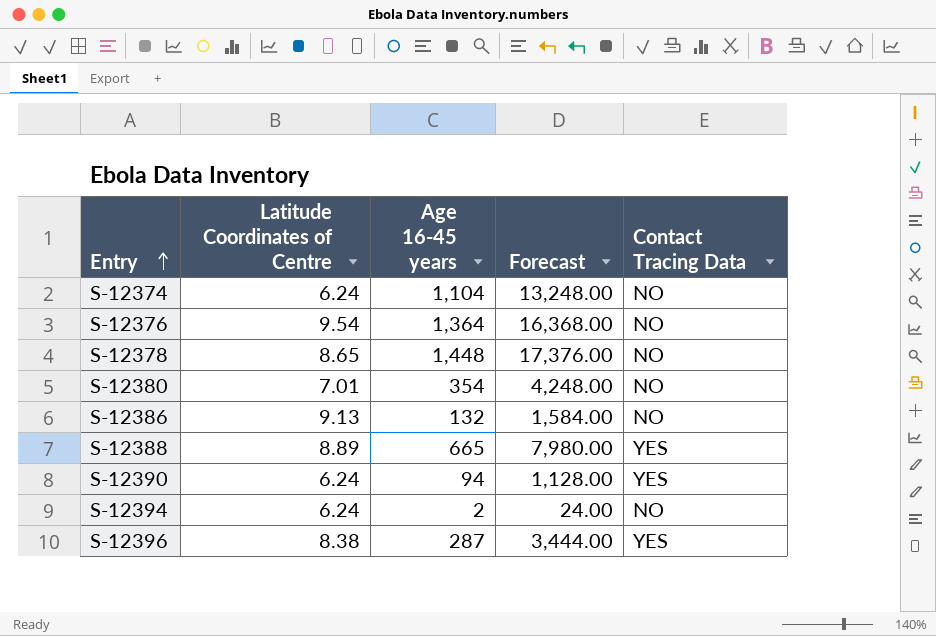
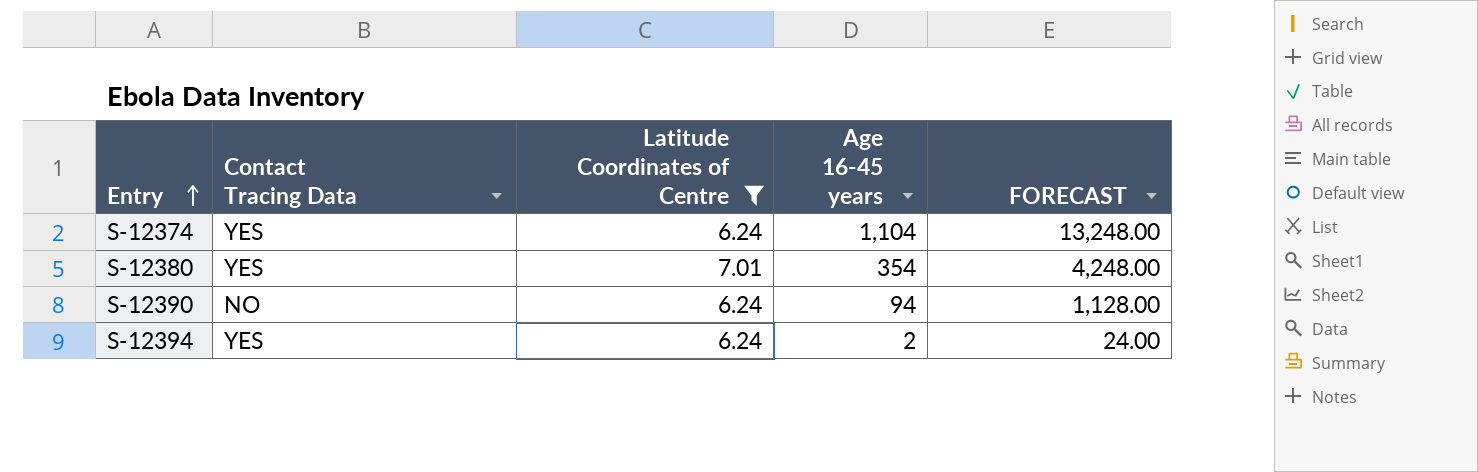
filter: none -> Latitude Coordinates of Centre <= 7.01
column Contact Tracing Data | position: 5 -> 2
column name: Forecast -> FORECAST
S-12374 | Contact Tracing Data: NO -> YES
S-12380 | Contact Tracing Data: NO -> YES
S-12390 | Contact Tracing Data: YES -> NO
S-12394 | Contact Tracing Data: NO -> YES

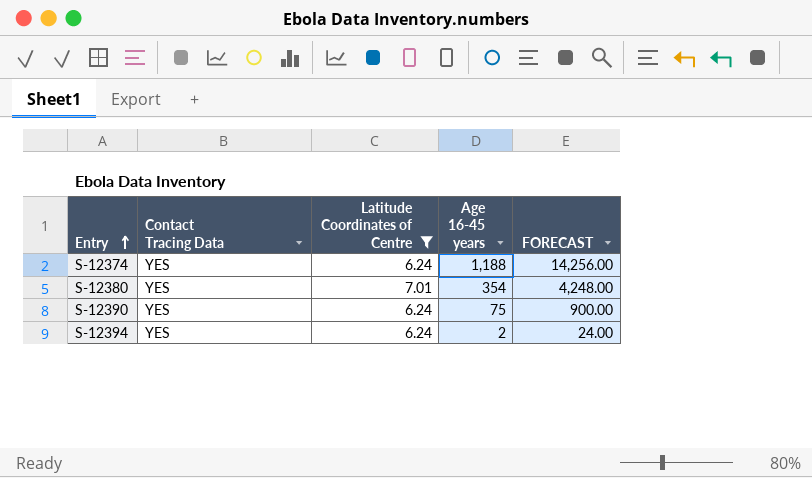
S-12374 | Age 16-45 years: 1,104 -> 1,188
S-12374 | FORECAST: 13,248.00 -> 14,256.00
S-12390 | Contact Tracing Data: NO -> YES
S-12390 | Age 16-45 years: 94 -> 75
S-12390 | FORECAST: 1,128.00 -> 900.00

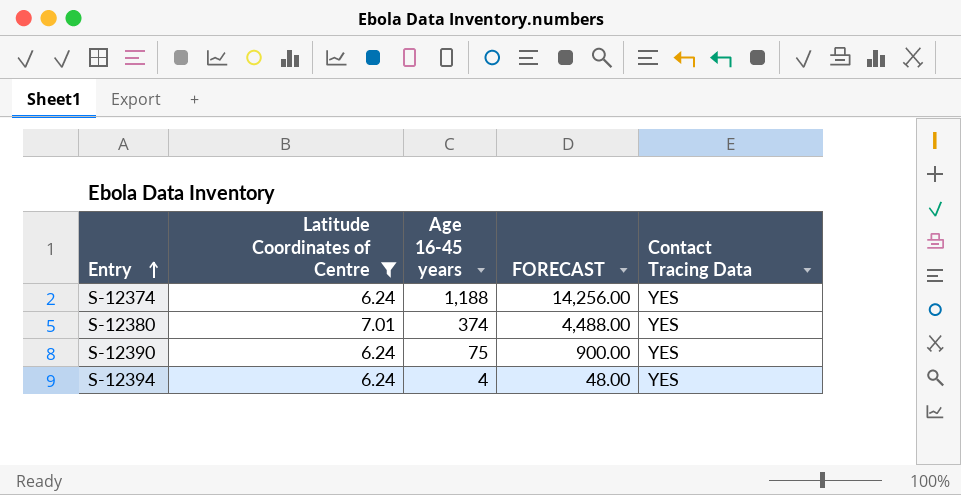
column Contact Tracing Data | position: 2 -> 5
S-12380 | Age 16-45 years: 354 -> 374
S-12380 | FORECAST: 4,248.00 -> 4,488.00
S-12394 | Age 16-45 years: 2 -> 4
S-12394 | FORECAST: 24.00 -> 48.00

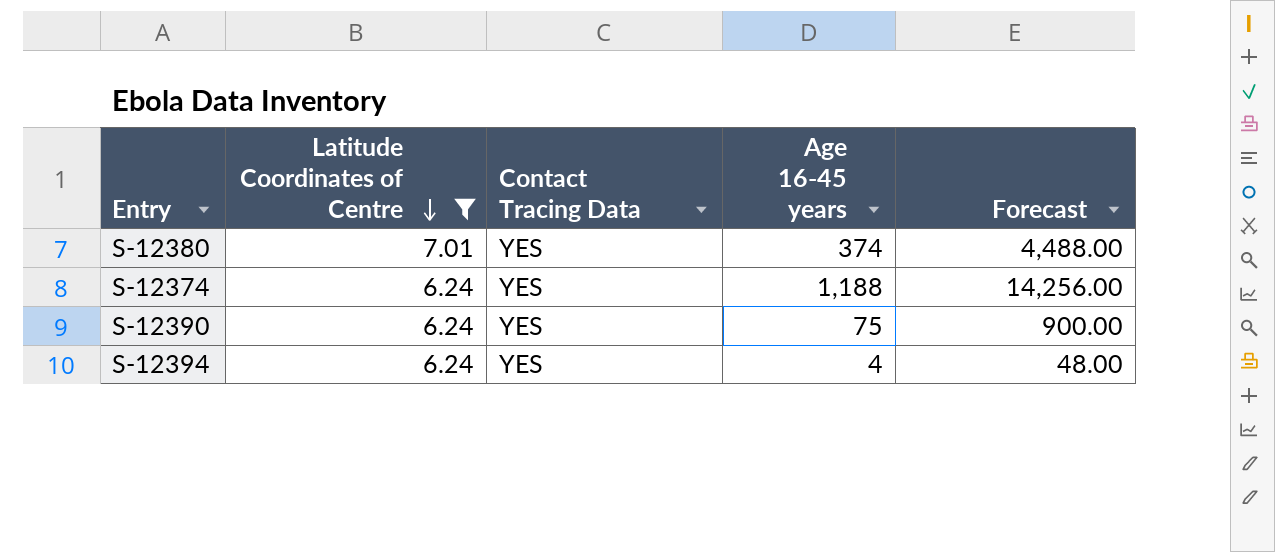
row order: Entry ascending -> Latitude Coordinates of Centre descending
column Contact Tracing Data | position: 5 -> 3
column name: FORECAST -> Forecast

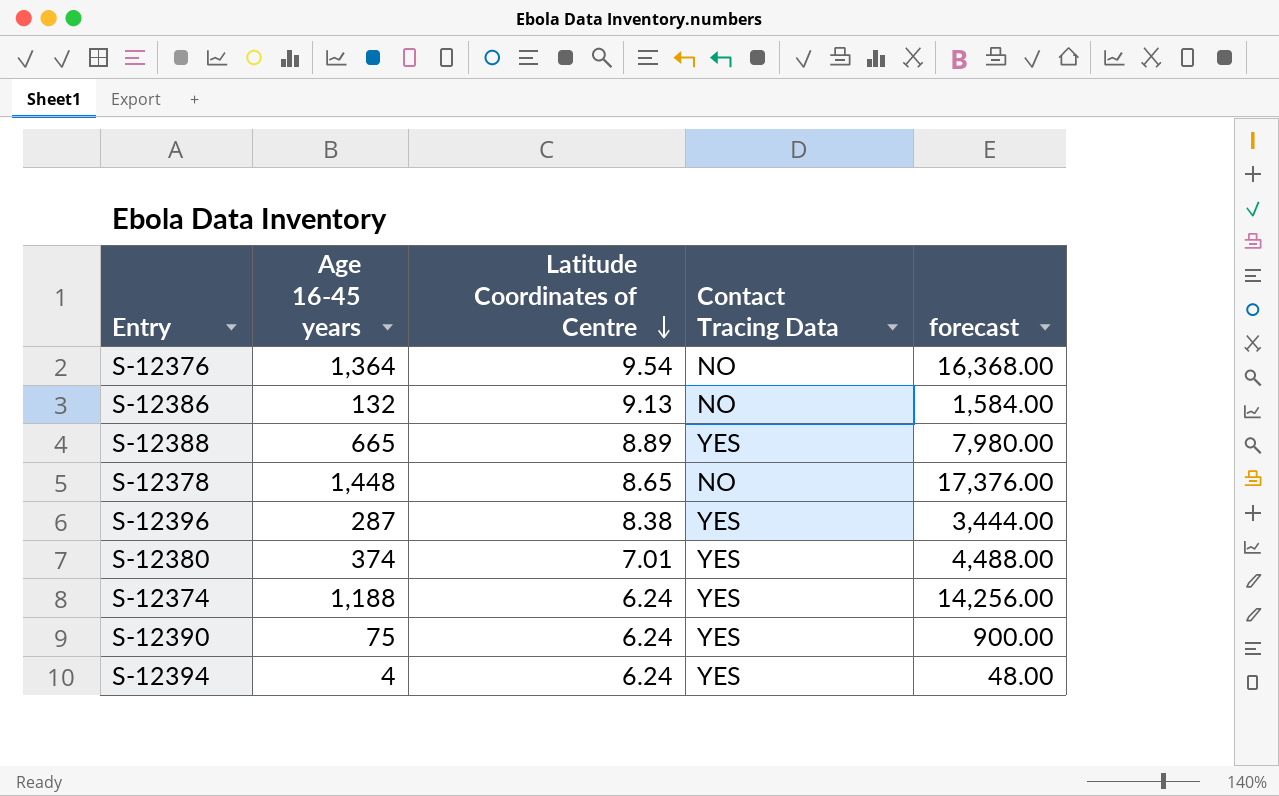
filter: Latitude Coordinates of Centre <= 7.01 -> none
column Age 16-45 years | position: 4 -> 2
column name: Forecast -> forecast

